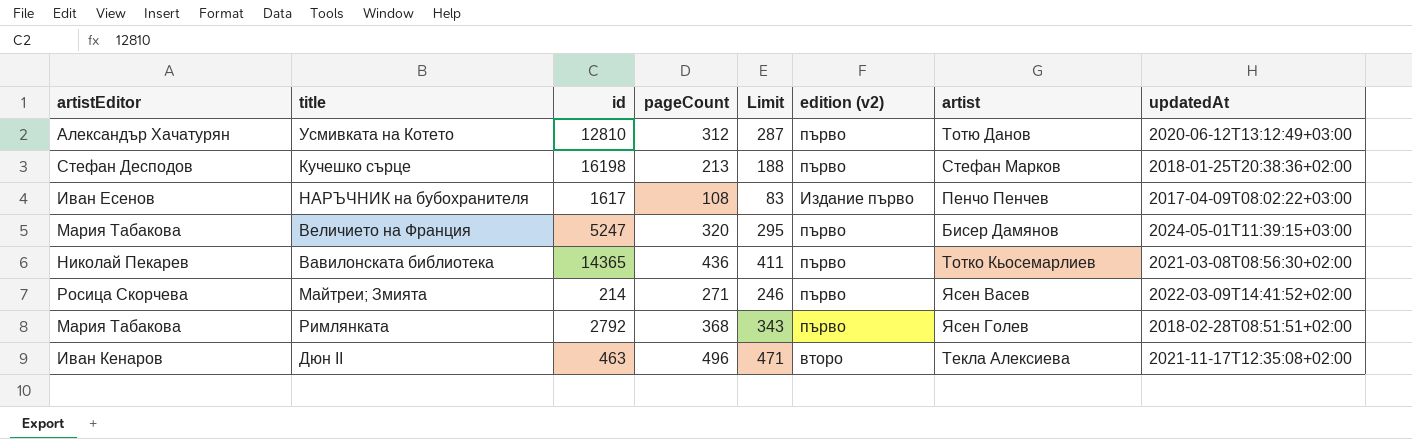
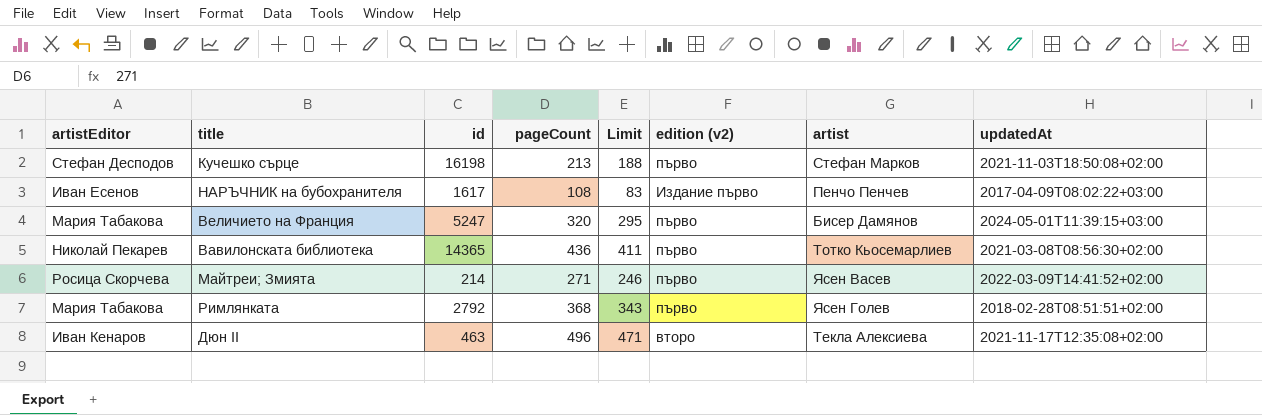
row Усмивката на Котето: Александър Хачатурян | 12810 | 312 | 287 | първо | Тотю Данов | 2020-06-12T13:12:49+03:00 -> none
Кучешко сърце | updatedAt: 2018-01-25T20:38:36+02:00 -> 2021-11-03T18:50:08+02:00

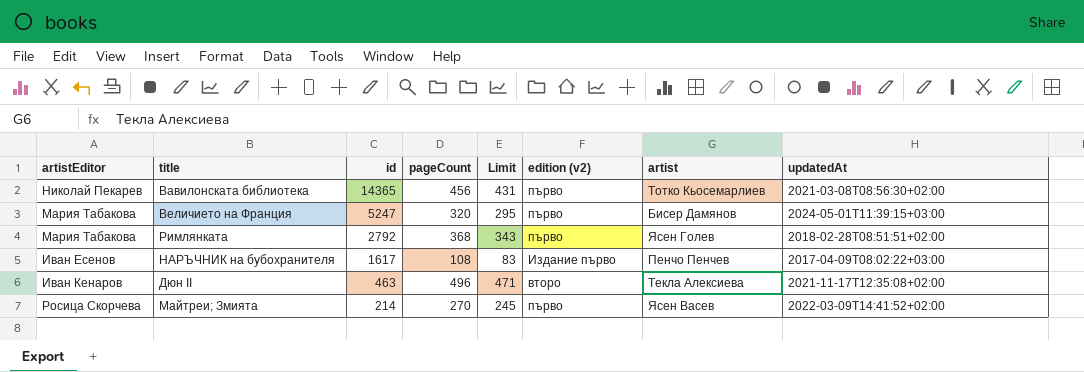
row order: none -> id descending
row Кучешко сърце: Стефан Десподов | 16198 | 213 | 188 | първо | Стефан Марков | 2021-11-03T18:50:08+02:00 -> none
Вавилонската библиотека | pageCount: 436 -> 456
Вавилонската библиотека | Limit: 411 -> 431
Майтреи; Змията | pageCount: 271 -> 270
Майтреи; Змията | Limit: 246 -> 245

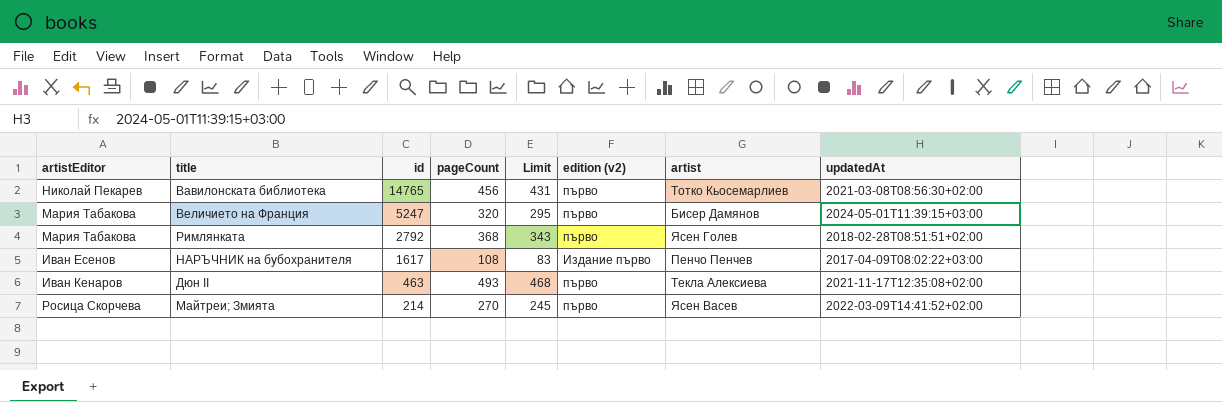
Вавилонската библиотека | id: 14365 -> 14765
Дюн II | pageCount: 496 -> 493
Дюн II | Limit: 471 -> 468
Дюн II | edition (v2): второ -> първо

